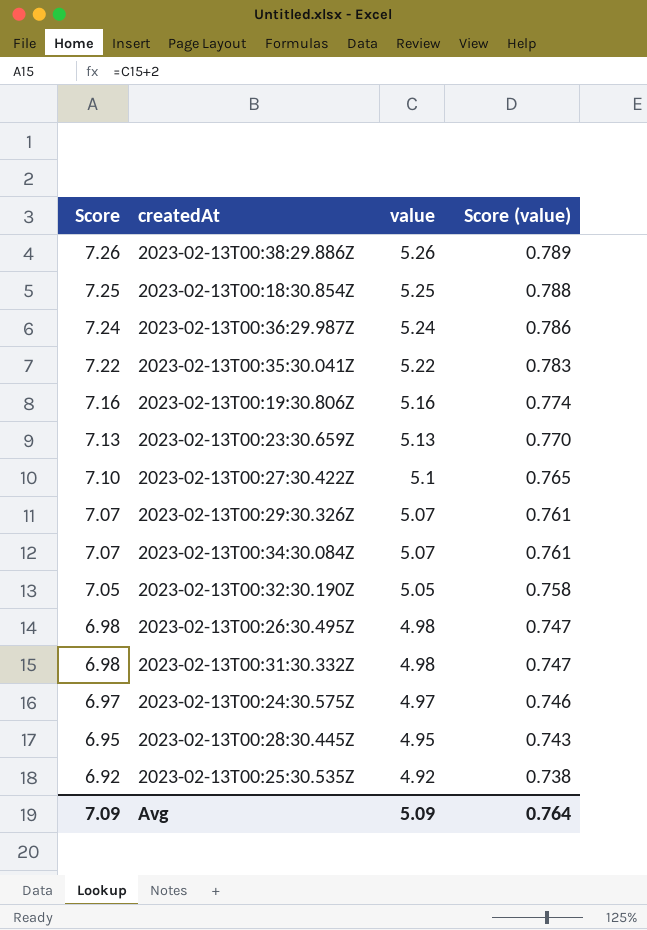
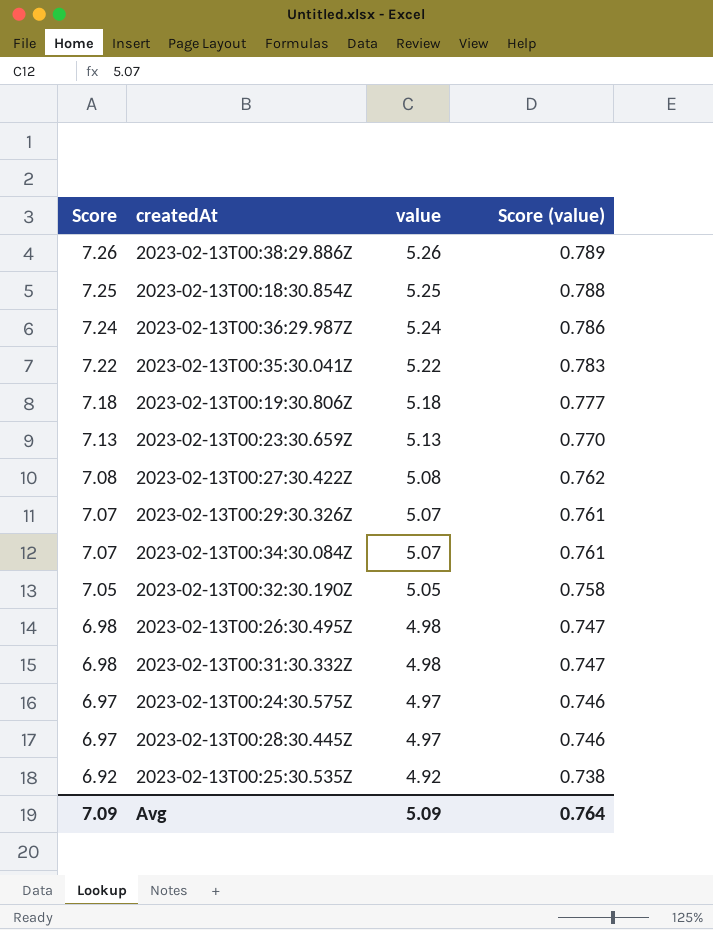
2023-02-13T00:19:30.806Z | Score: 7.16 -> 7.18
2023-02-13T00:19:30.806Z | value: 5.16 -> 5.18
2023-02-13T00:19:30.806Z | Score (value): 0.774 -> 0.777
2023-02-13T00:27:30.422Z | Score: 7.10 -> 7.08
2023-02-13T00:27:30.422Z | value: 5.1 -> 5.08
2023-02-13T00:27:30.422Z | Score (value): 0.765 -> 0.762
2023-02-13T00:28:30.445Z | Score: 6.95 -> 6.97
2023-02-13T00:28:30.445Z | value: 4.95 -> 4.97
2023-02-13T00:28:30.445Z | Score (value): 0.743 -> 0.746

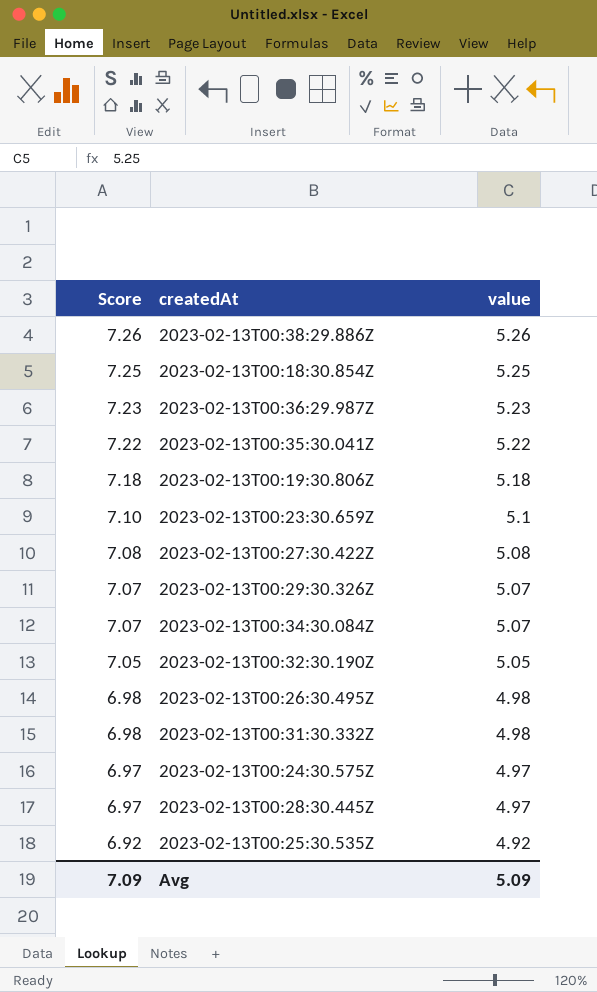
column Score (value) | formula: [value] * 0.15 -> none
2023-02-13T00:36:29.987Z | Score: 7.24 -> 7.23
2023-02-13T00:36:29.987Z | value: 5.24 -> 5.23
2023-02-13T00:23:30.659Z | Score: 7.13 -> 7.10
2023-02-13T00:23:30.659Z | value: 5.13 -> 5.1

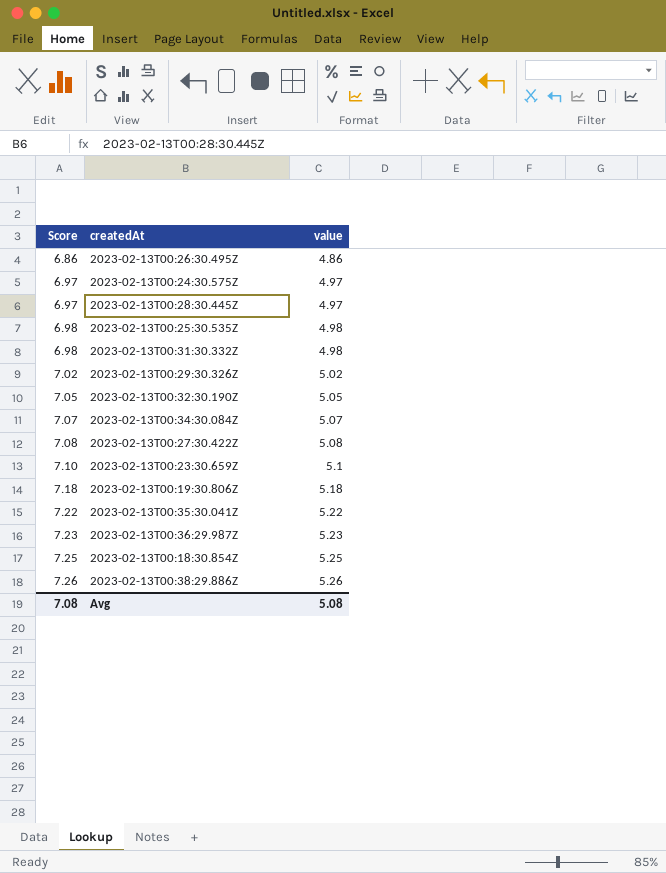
row order: Score descending -> Score ascending
2023-02-13T00:26:30.495Z | Score: 6.98 -> 6.86
2023-02-13T00:26:30.495Z | value: 4.98 -> 4.86
2023-02-13T00:25:30.535Z | Score: 6.92 -> 6.98
2023-02-13T00:25:30.535Z | value: 4.92 -> 4.98
2023-02-13T00:29:30.326Z | Score: 7.07 -> 7.02
2023-02-13T00:29:30.326Z | value: 5.07 -> 5.02
Avg | Score: 7.09 -> 7.08
Avg | value: 5.09 -> 5.08

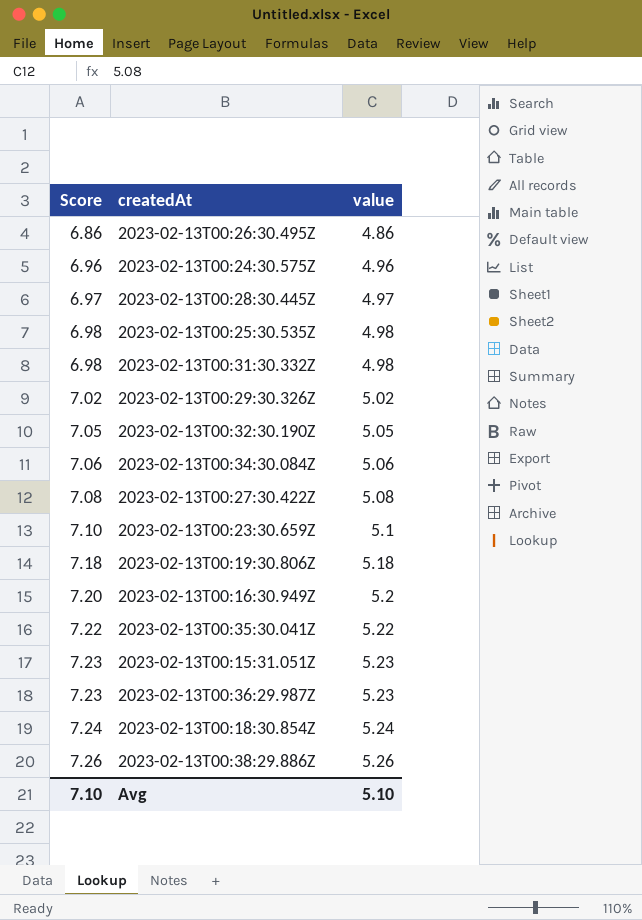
2023-02-13T00:24:30.575Z | Score: 6.97 -> 6.96
2023-02-13T00:24:30.575Z | value: 4.97 -> 4.96
2023-02-13T00:34:30.084Z | Score: 7.07 -> 7.06
2023-02-13T00:34:30.084Z | value: 5.07 -> 5.06
row 2023-02-13T00:16:30.949Z: none -> 7.20 | 5.2
row 2023-02-13T00:15:31.051Z: none -> 7.23 | 5.23
2023-02-13T00:18:30.854Z | Score: 7.25 -> 7.24
2023-02-13T00:18:30.854Z | value: 5.25 -> 5.24
Avg | Score: 7.08 -> 7.10
Avg | value: 5.08 -> 5.10

